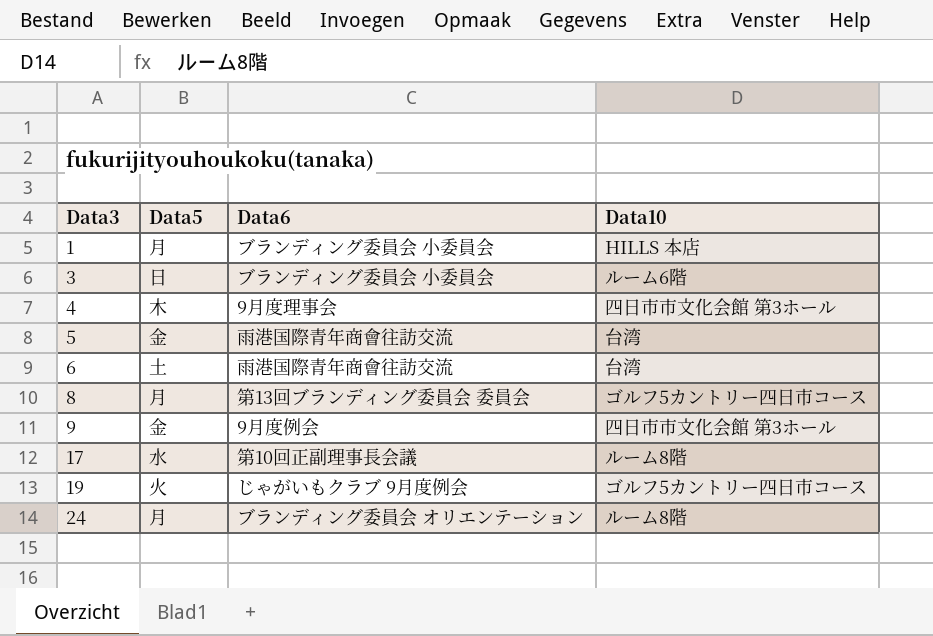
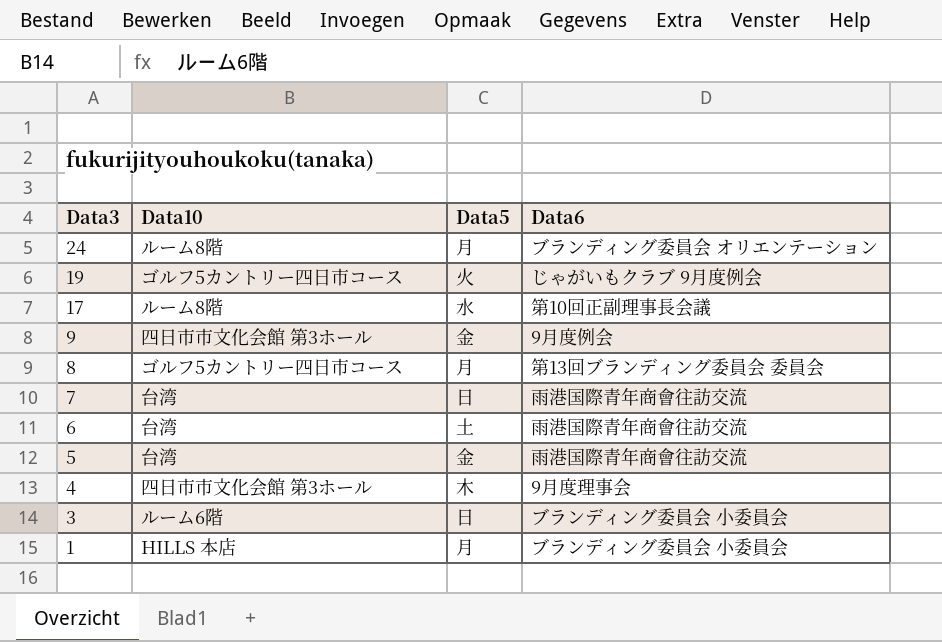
row order: Data3 ascending -> Data3 descending
column Data10 | position: 4 -> 2
row 7: none -> 台湾 | 日 | 雨港国際青年商會往訪交流

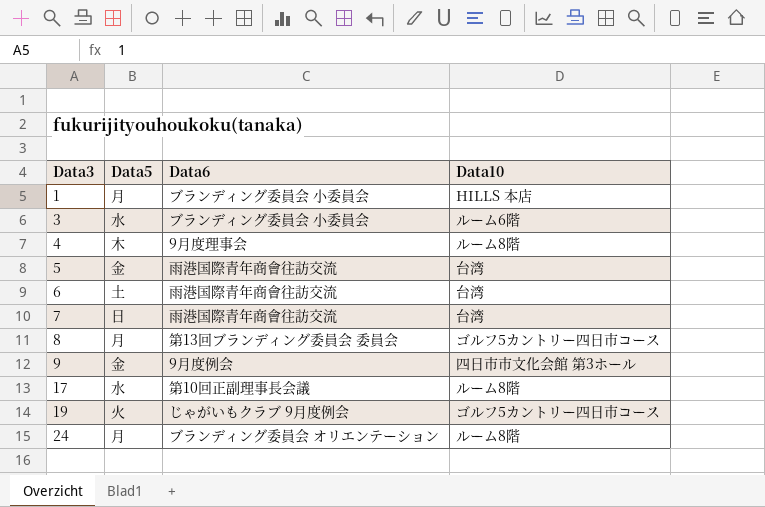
row order: Data3 descending -> Data3 ascending
column Data10 | position: 2 -> 4
3 | Data5: 日 -> 水
4 | Data10: 四日市市文化会館 第3ホール -> ルーム8階

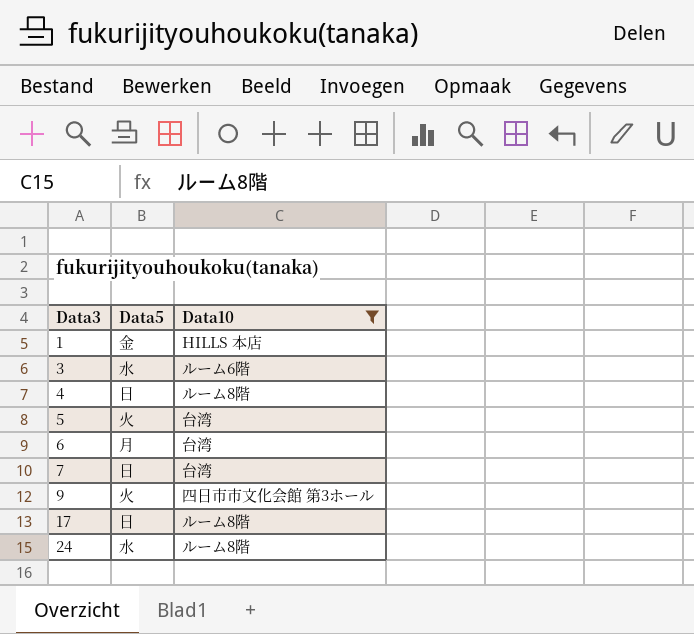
filter: none -> Data10 != ゴルフ5カントリー四日市コース
column Data6 | position: 3 -> none
1 | Data5: 月 -> 金
4 | Data5: 木 -> 日
5 | Data5: 金 -> 火
6 | Data5: 土 -> 月
9 | Data5: 金 -> 火
17 | Data5: 水 -> 日
24 | Data5: 月 -> 水

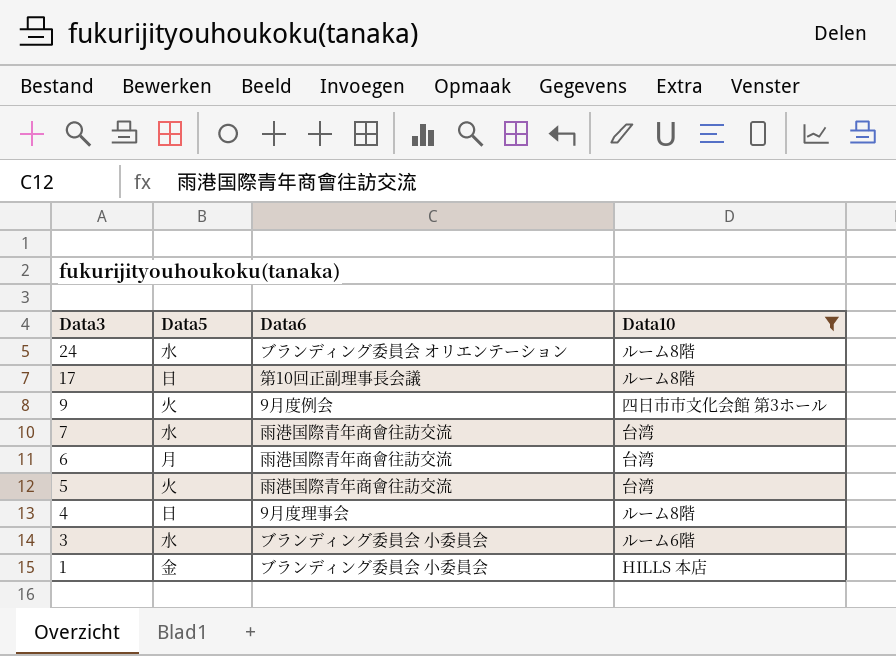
row order: Data3 ascending -> Data3 descending
column Data6 | position: none -> 3
7 | Data5: 日 -> 水

